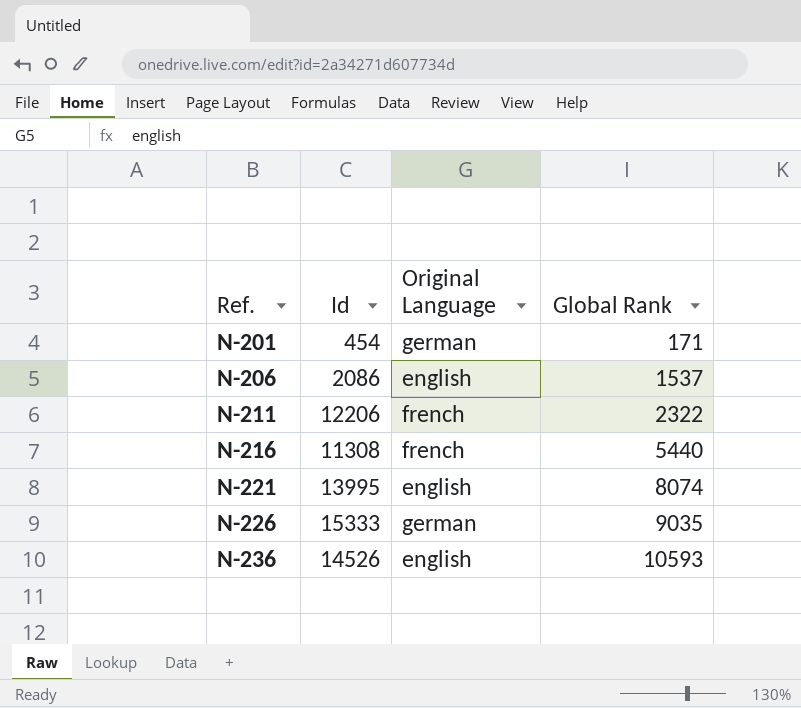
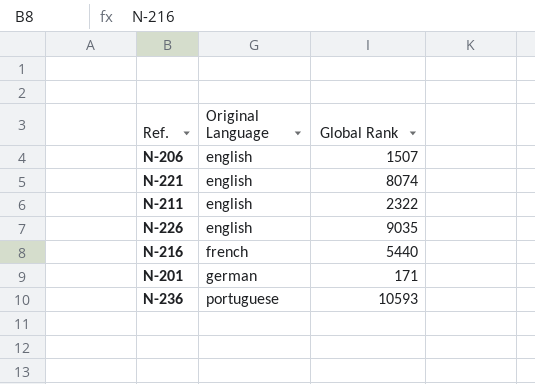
row order: Ref. ascending -> Original Language ascending
column Id | position: 2 -> none
N-206 | Global Rank: 1537 -> 1507
N-211 | Original Language: french -> english
N-226 | Original Language: german -> english
N-236 | Original Language: english -> portuguese

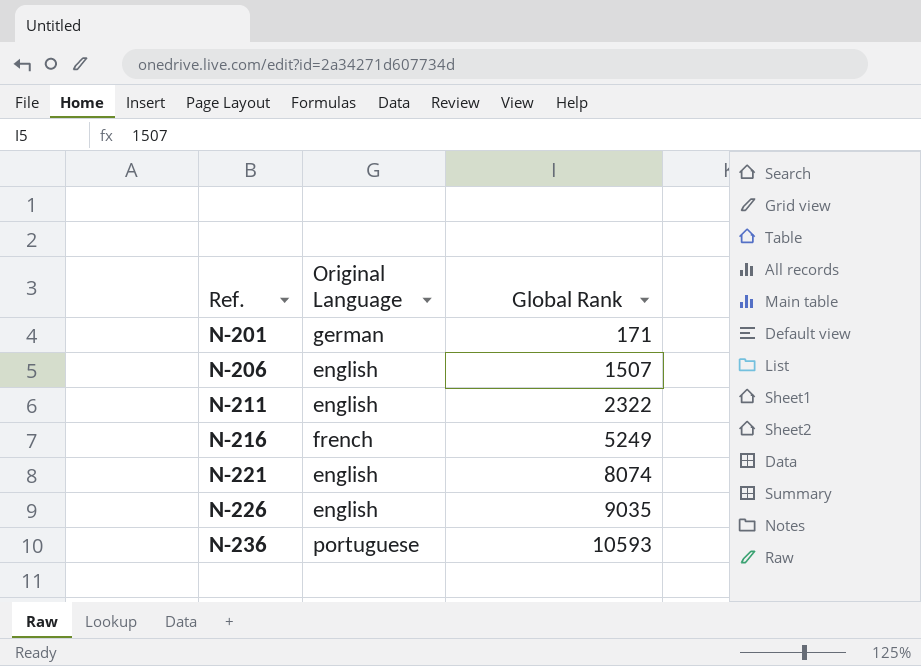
row order: Original Language ascending -> Ref. ascending
N-216 | Global Rank: 5440 -> 5249

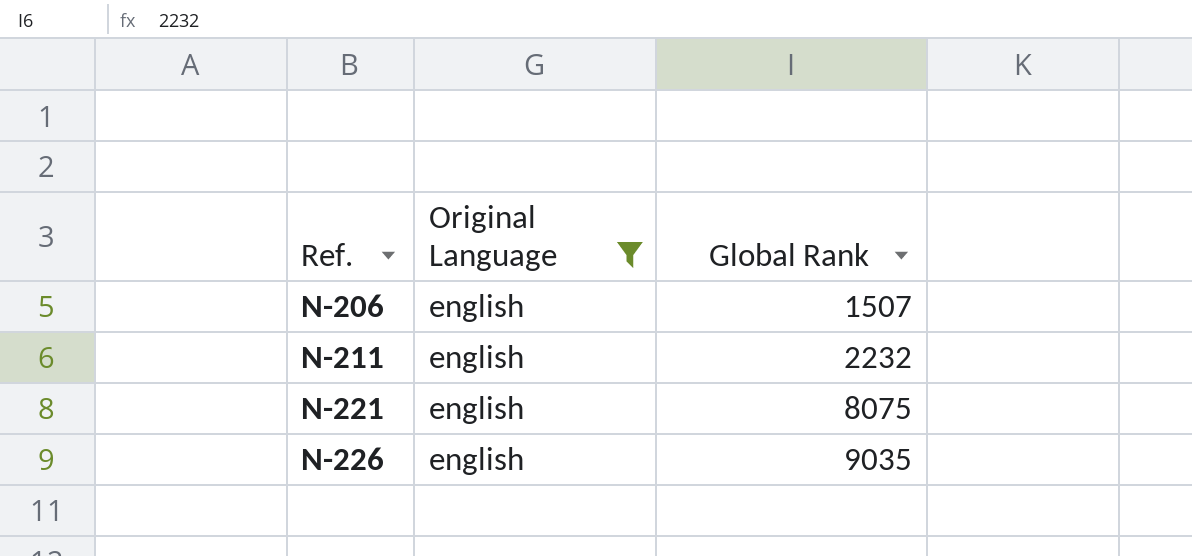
filter: none -> Original Language = english
N-211 | Global Rank: 2322 -> 2232
N-221 | Global Rank: 8074 -> 8075

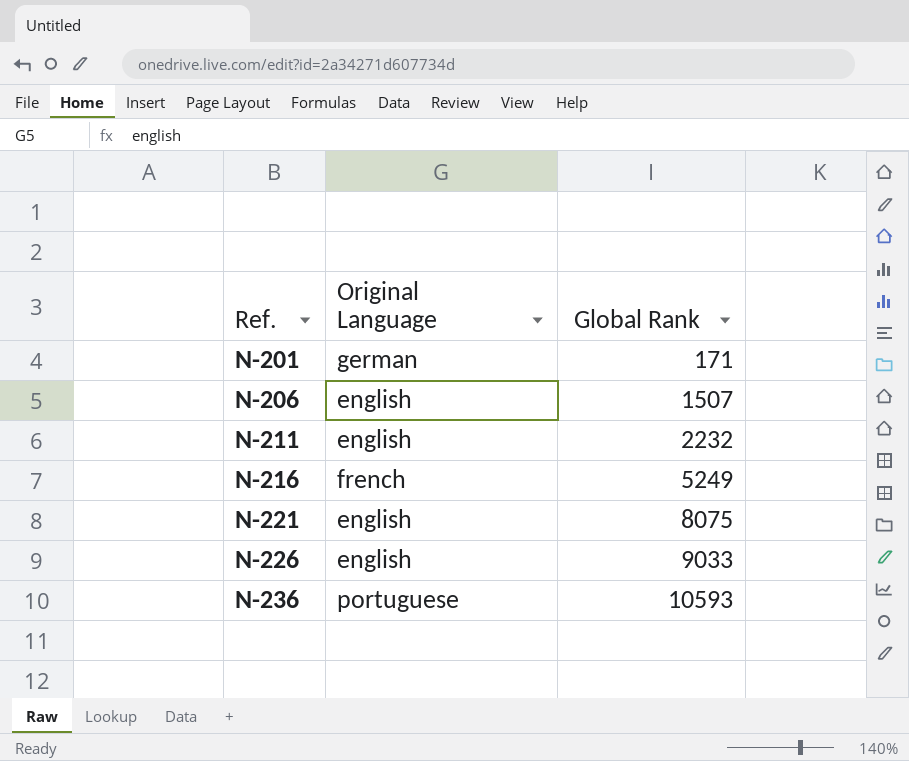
filter: Original Language = english -> none
N-226 | Global Rank: 9035 -> 9033

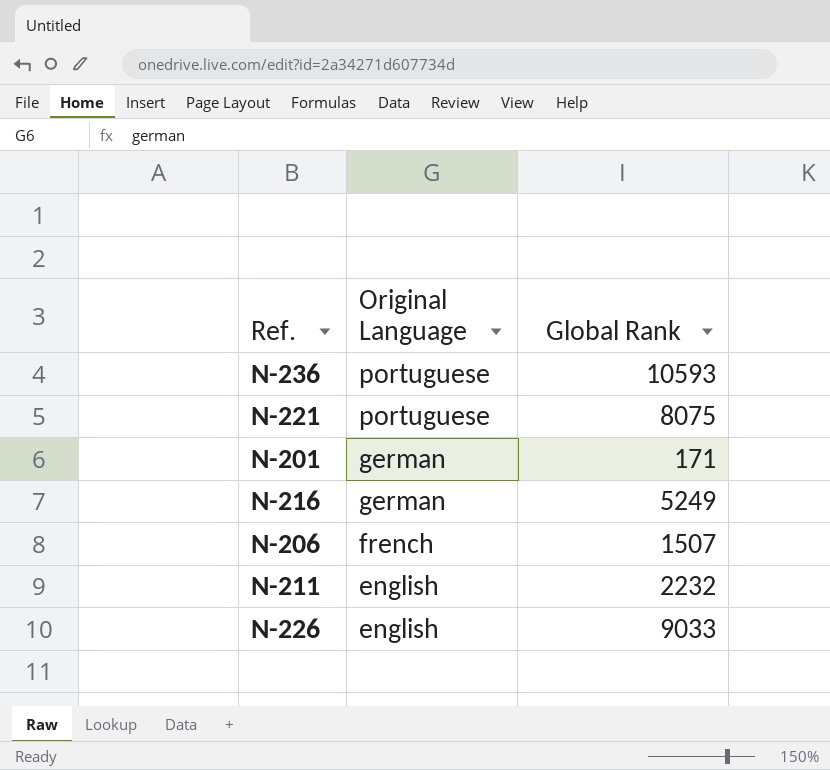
row order: Ref. ascending -> Original Language descending
N-221 | Original Language: english -> portuguese
N-216 | Original Language: french -> german
N-206 | Original Language: english -> french

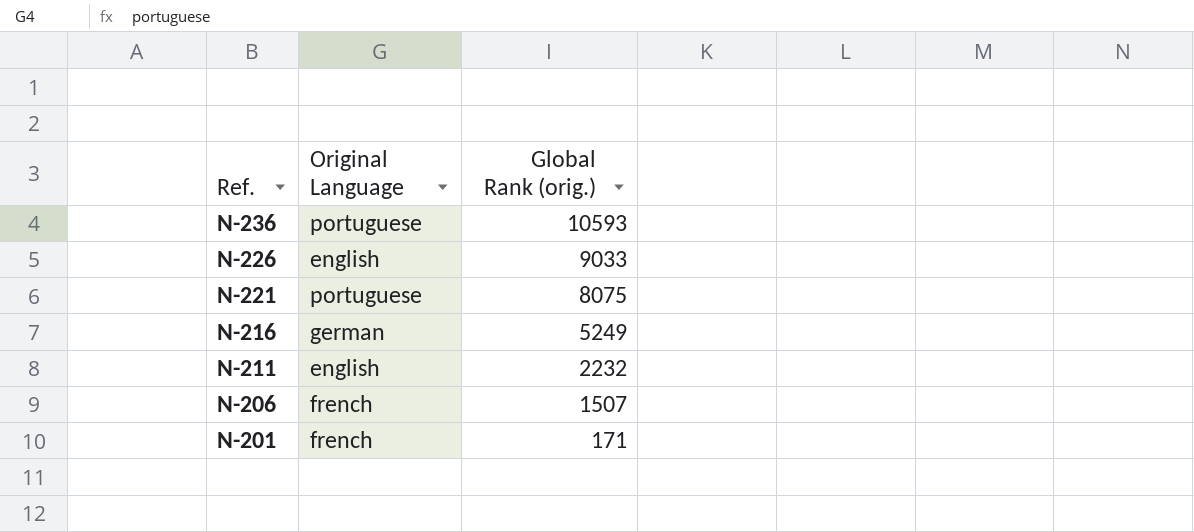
row order: Original Language descending -> Ref. descending
column name: Global Rank -> Global Rank (orig.)
N-201 | Original Language: german -> french

